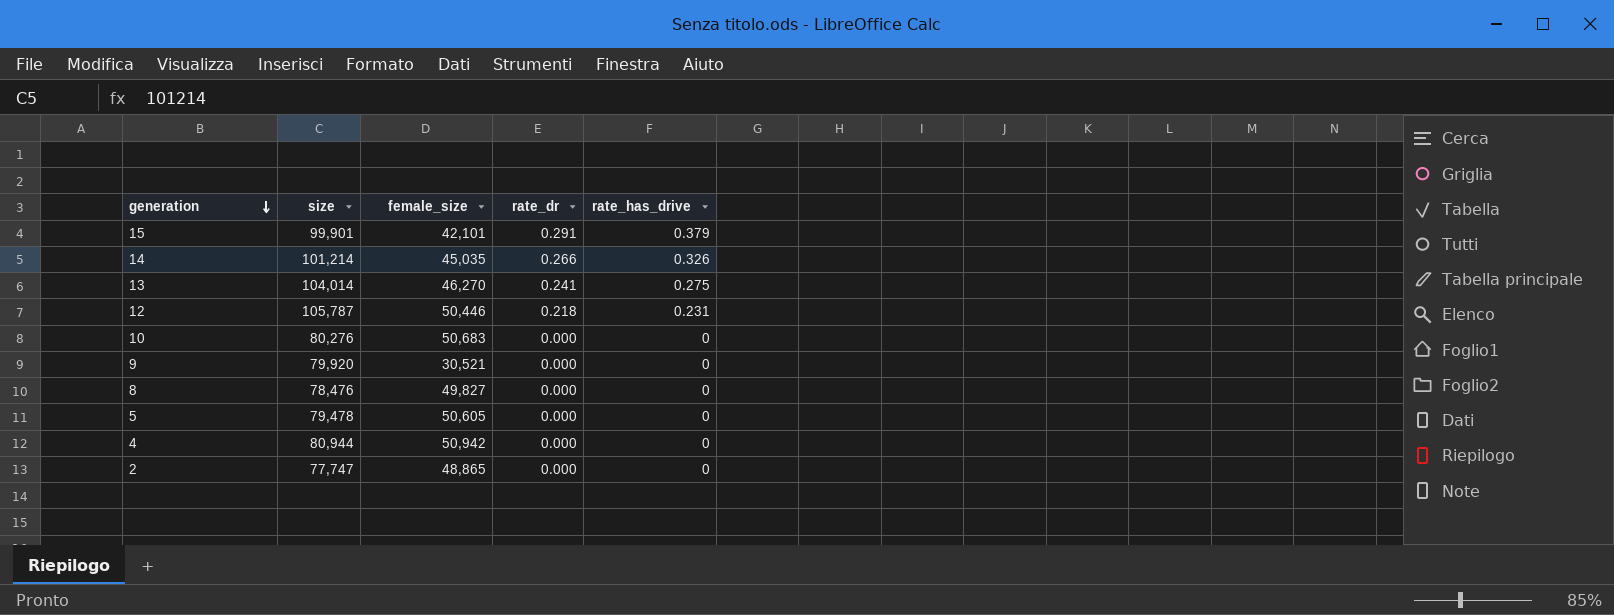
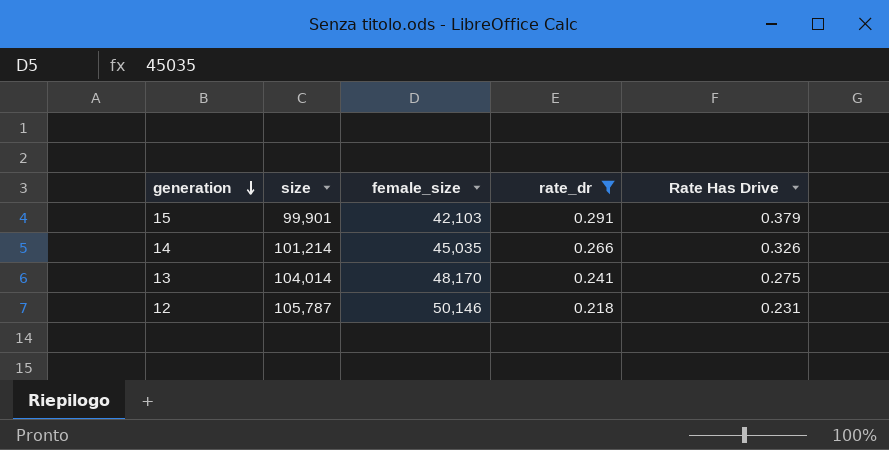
filter: none -> rate_dr != 0.000
column name: rate_has_drive -> Rate Has Drive
15 | female_size: 42,101 -> 42,103
13 | female_size: 46,270 -> 48,170
12 | female_size: 50,446 -> 50,146

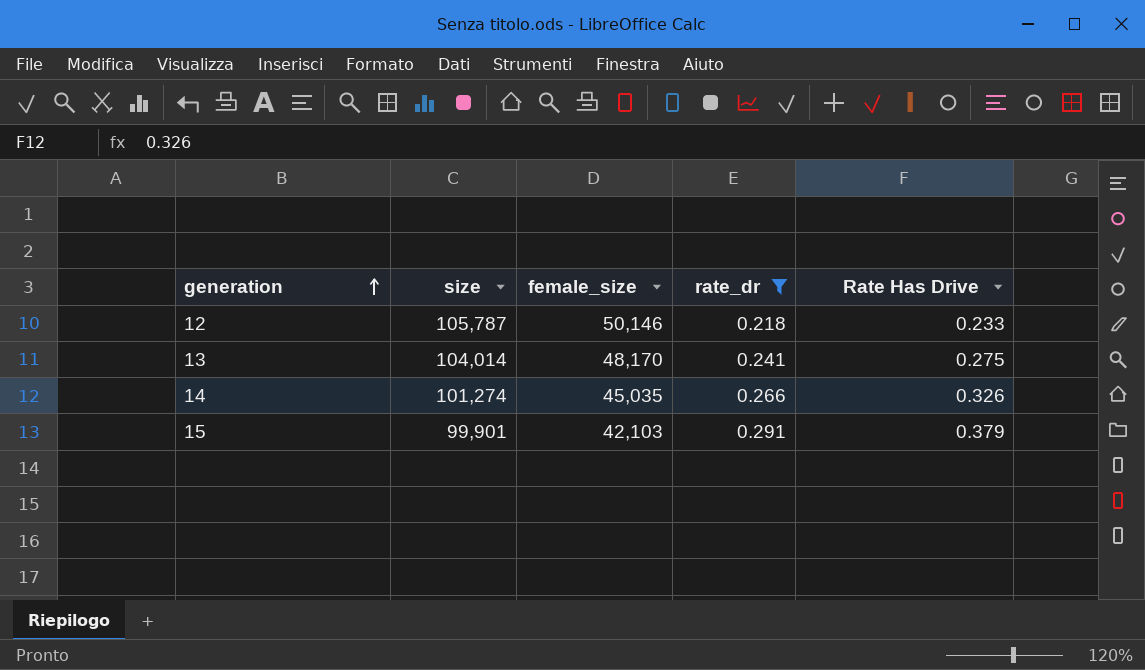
row order: generation descending -> generation ascending
12 | Rate Has Drive: 0.231 -> 0.233
14 | size: 101,214 -> 101,274

